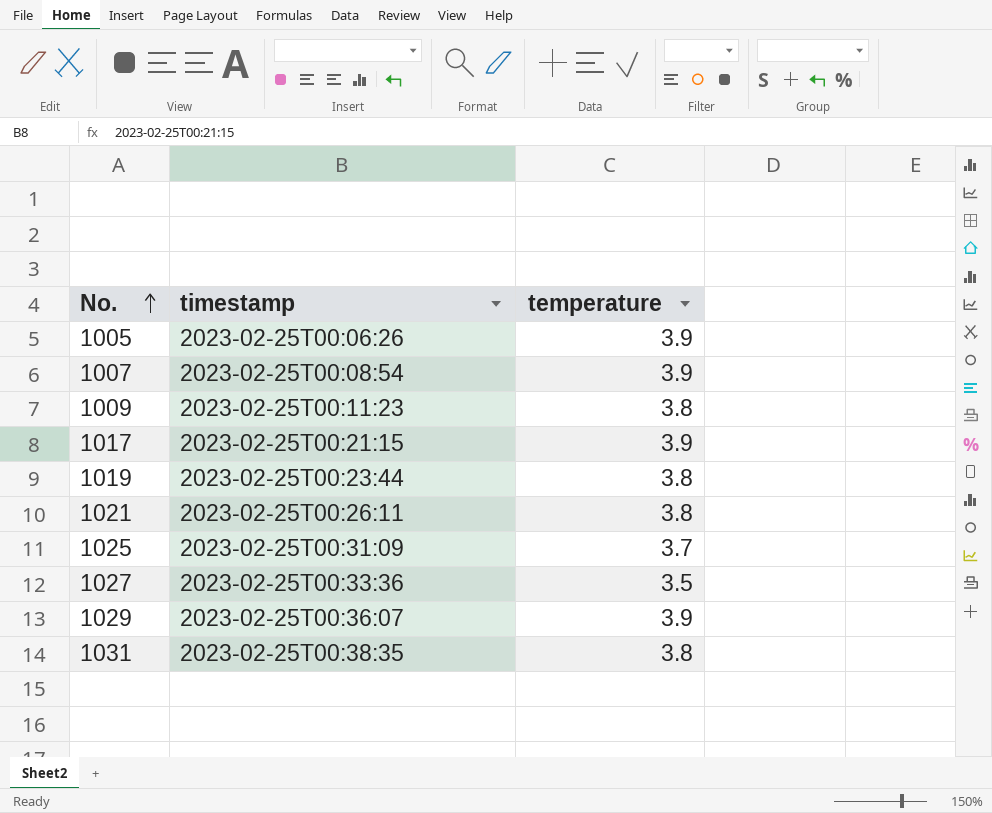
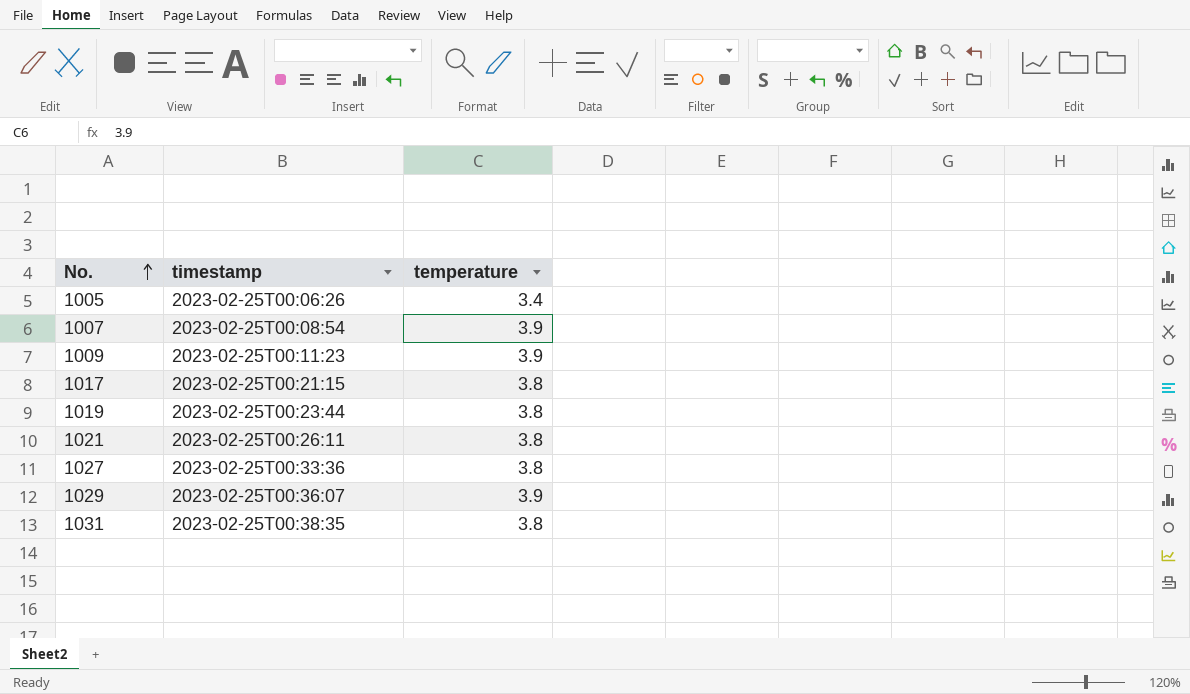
row 1025: 2023-02-25T00:31:09 | 3.7 -> none
1005 | temperature: 3.9 -> 3.4
1009 | temperature: 3.8 -> 3.9
1017 | temperature: 3.9 -> 3.8
1027 | temperature: 3.5 -> 3.8

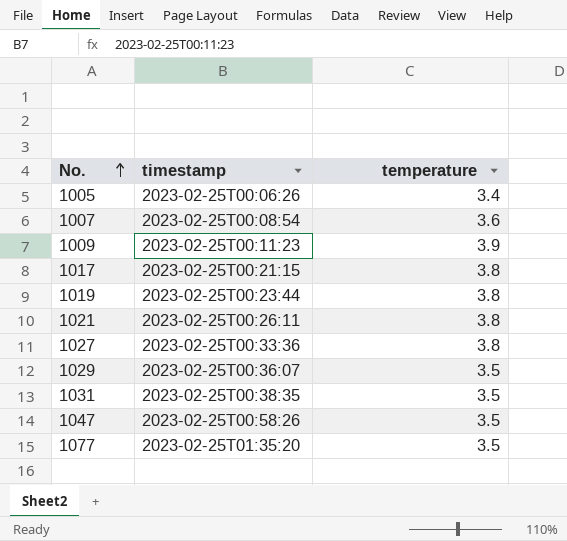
1007 | temperature: 3.9 -> 3.6
1029 | temperature: 3.9 -> 3.5
1031 | temperature: 3.8 -> 3.5
row 1047: none -> 2023-02-25T00:58:26 | 3.5
row 1077: none -> 2023-02-25T01:35:20 | 3.5

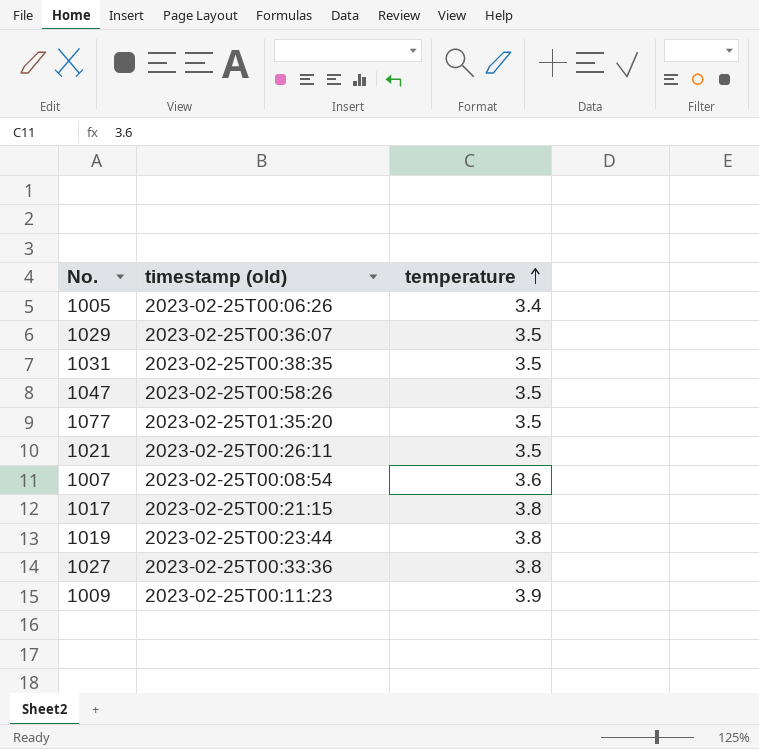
row order: No. ascending -> temperature ascending
column name: timestamp -> timestamp (old)
1021 | temperature: 3.8 -> 3.5

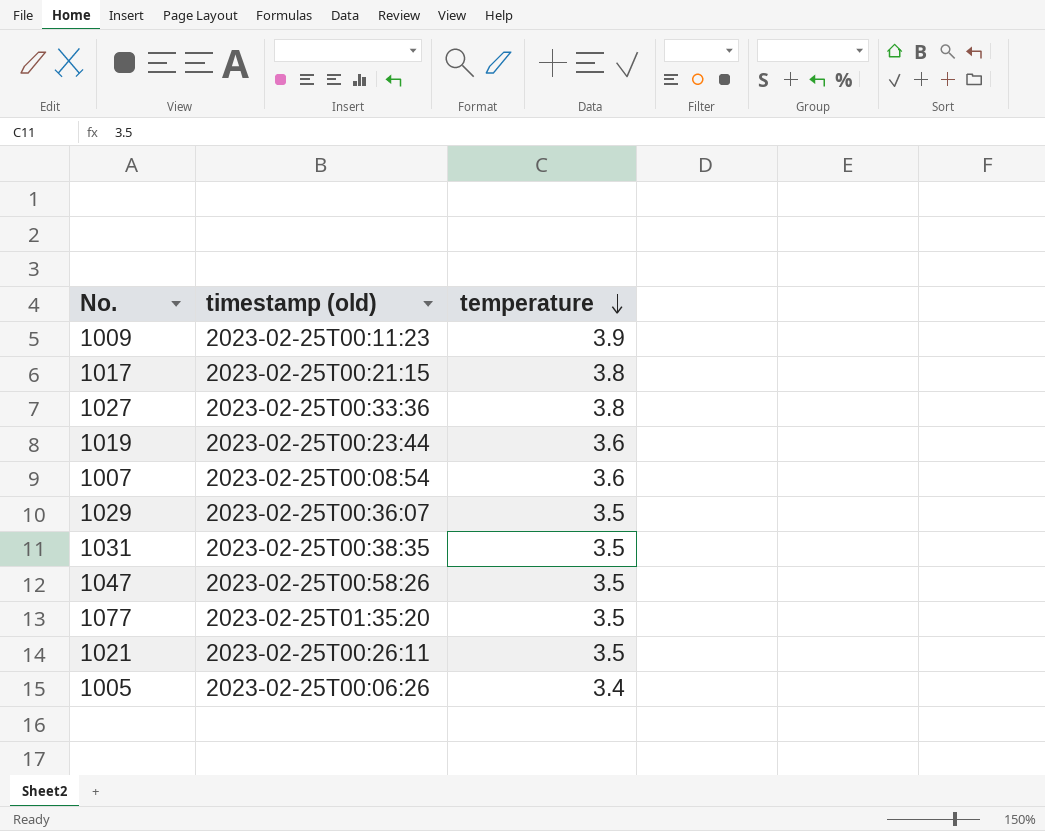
row order: temperature ascending -> temperature descending
1019 | temperature: 3.8 -> 3.6

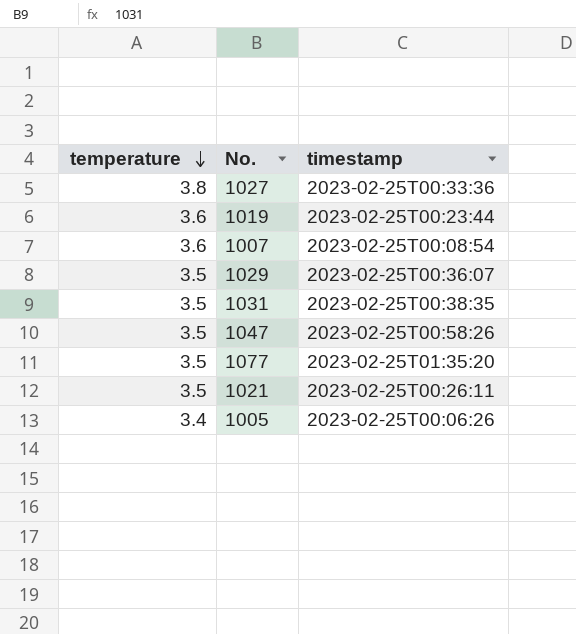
column temperature | position: 3 -> 1
column name: timestamp (old) -> timestamp
row 1009: 2023-02-25T00:11:23 | 3.9 -> none
row 1017: 2023-02-25T00:21:15 | 3.8 -> none

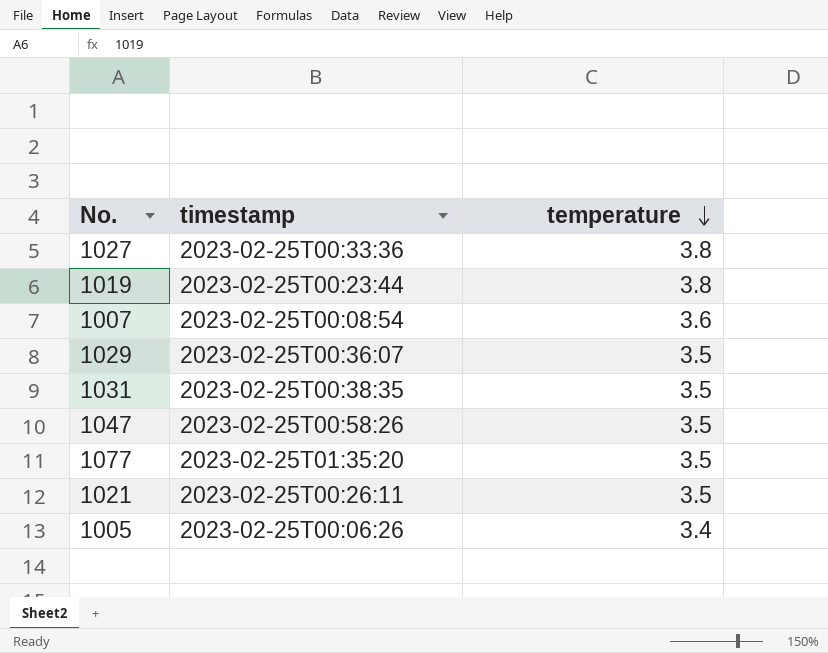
column temperature | position: 1 -> 3
1019 | temperature: 3.6 -> 3.8

